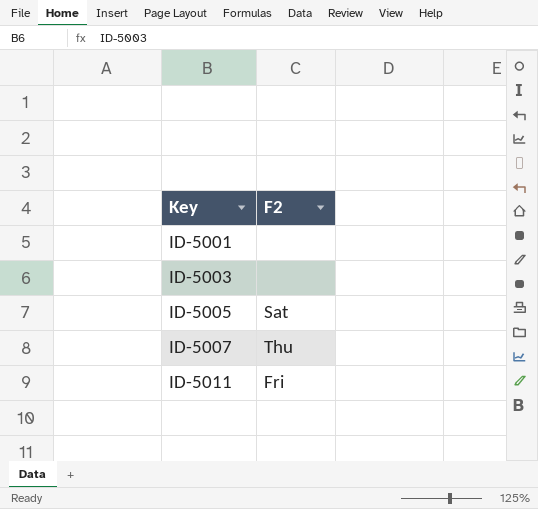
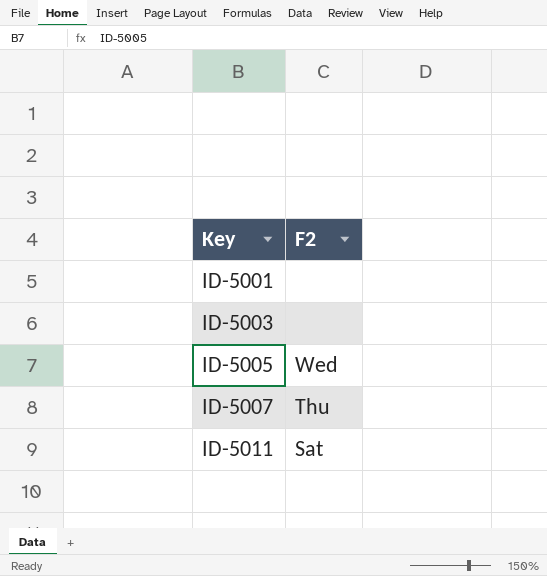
ID-5005 | F2: Sat -> Wed
ID-5011 | F2: Fri -> Sat

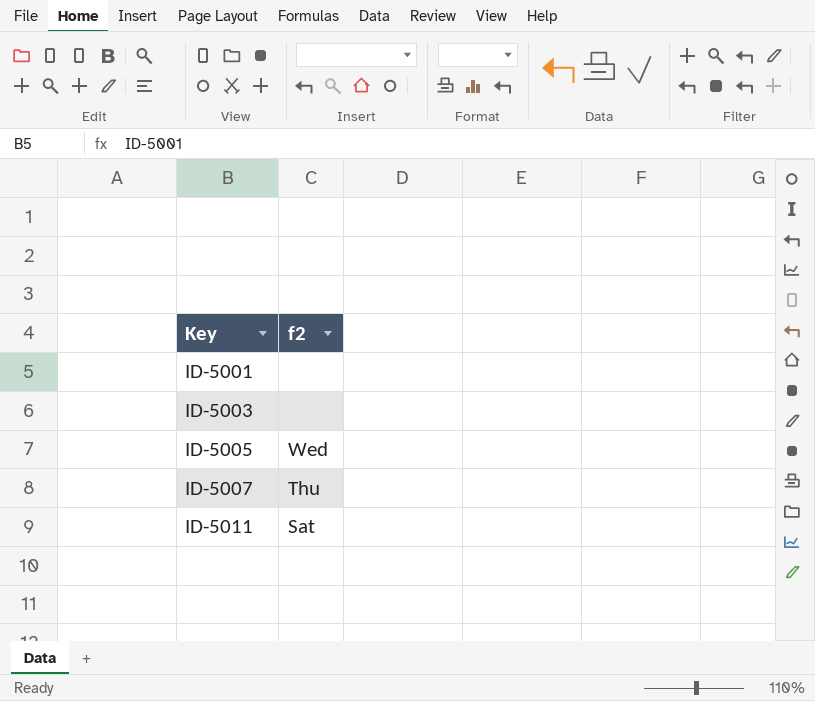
column name: F2 -> f2

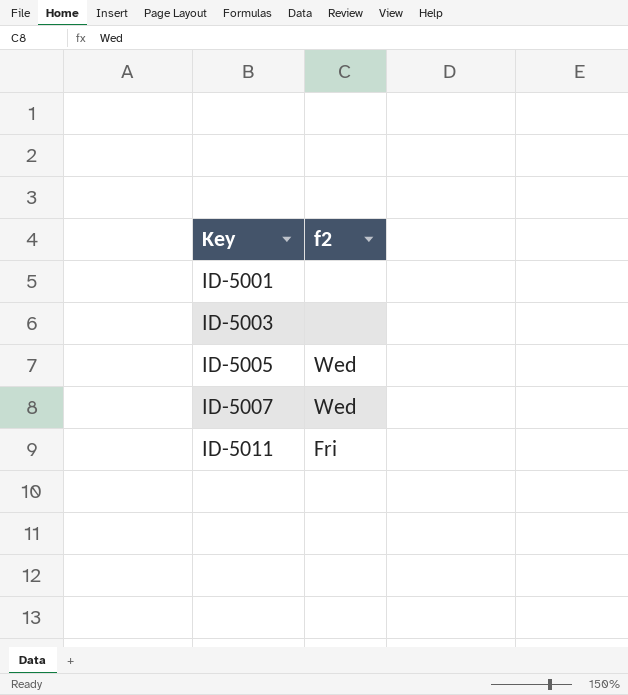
ID-5007 | f2: Thu -> Wed
ID-5011 | f2: Sat -> Fri

